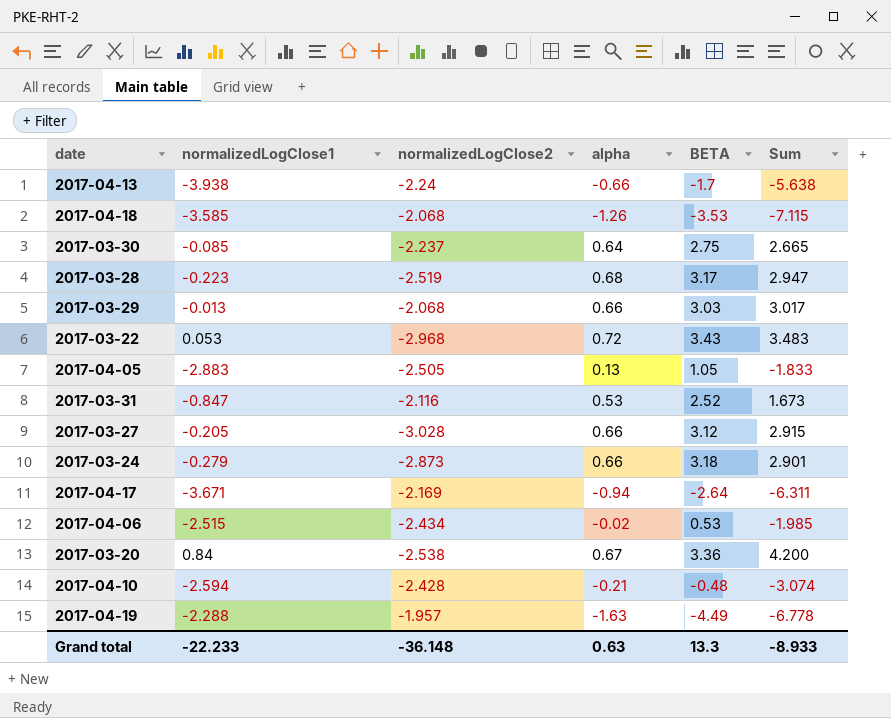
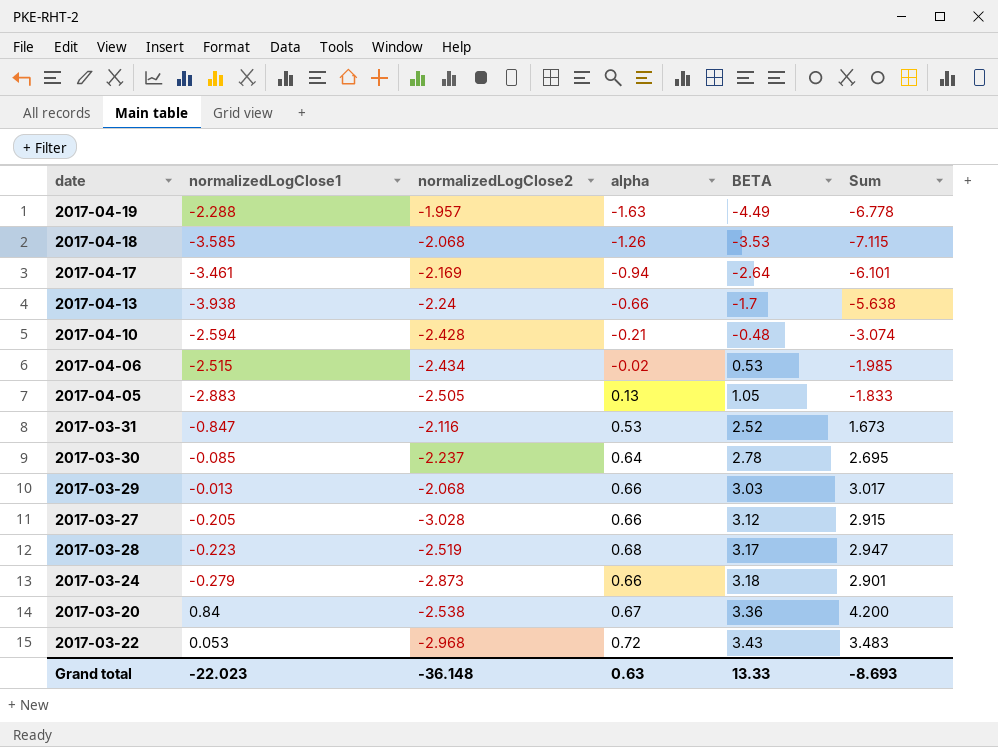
row order: none -> BETA ascending
2017-04-17 | normalizedLogClose1: -3.671 -> -3.461
2017-04-17 | Sum: -6.311 -> -6.101
2017-03-30 | BETA: 2.75 -> 2.78
2017-03-30 | Sum: 2.665 -> 2.695
Grand total | normalizedLogClose1: -22.233 -> -22.023
Grand total | BETA: 13.3 -> 13.33
Grand total | Sum: -8.933 -> -8.693

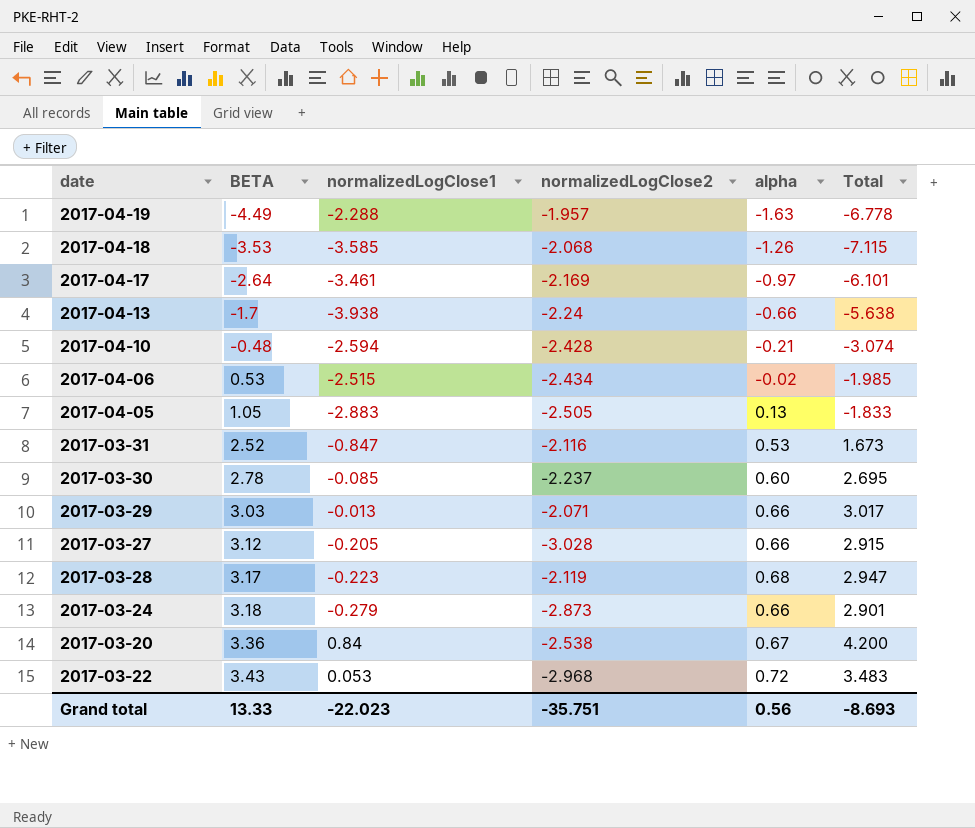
column BETA | position: 5 -> 2
column name: Sum -> Total
2017-04-17 | alpha: -0.94 -> -0.97
2017-03-30 | alpha: 0.64 -> 0.60
2017-03-29 | normalizedLogClose2: -2.068 -> -2.071
2017-03-28 | normalizedLogClose2: -2.519 -> -2.119
Grand total | normalizedLogClose2: -36.148 -> -35.751
Grand total | alpha: 0.63 -> 0.56

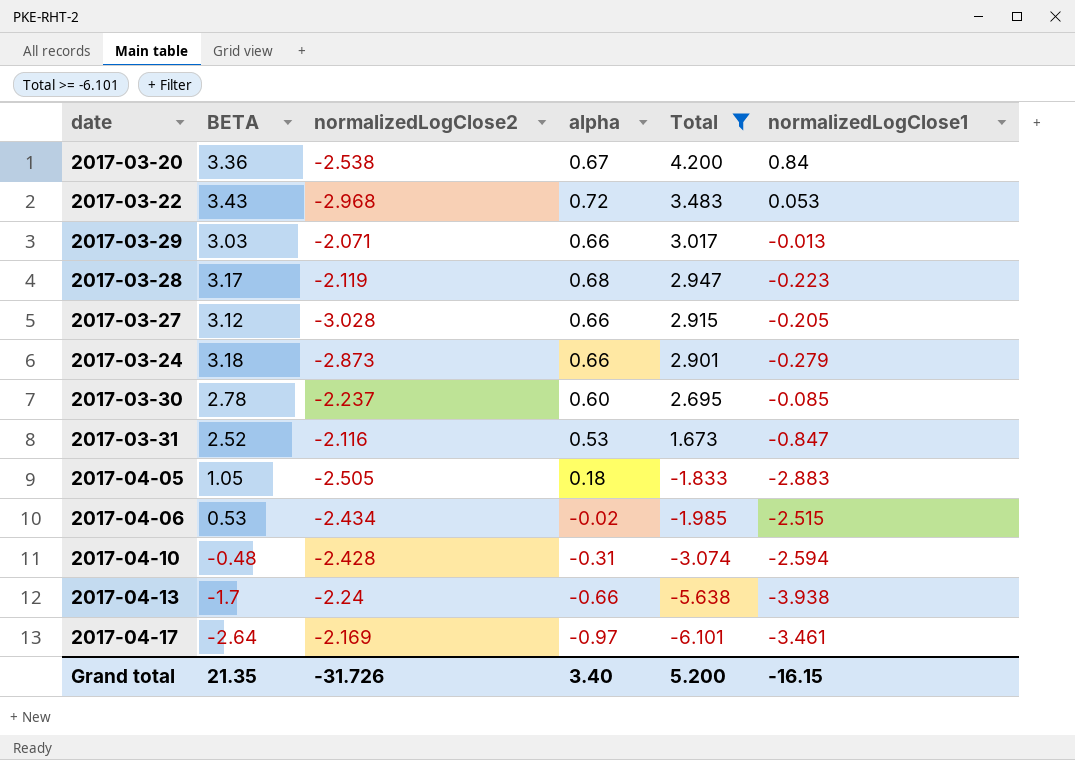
filter: none -> Total >= -6.101
row order: BETA ascending -> Total descending
column normalizedLogClose1 | position: 3 -> 6
2017-04-05 | alpha: 0.13 -> 0.18
2017-04-10 | alpha: -0.21 -> -0.31
Grand total | BETA: 13.33 -> 21.35
Grand total | normalizedLogClose2: -35.751 -> -31.726
Grand total | alpha: 0.56 -> 3.40
Grand total | Total: -8.693 -> 5.200
Grand total | normalizedLogClose1: -22.023 -> -16.15

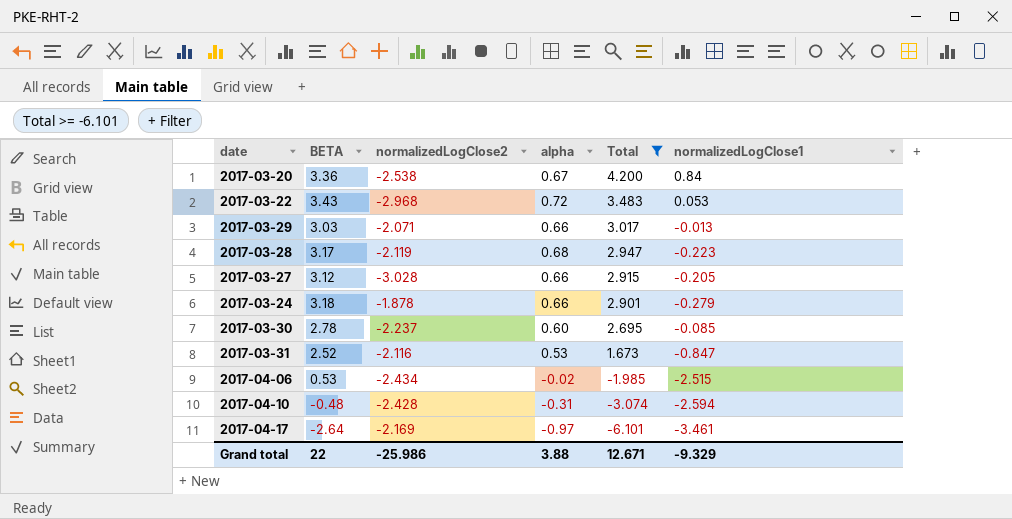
row 2017-04-05: 1.05 | -2.505 | 0.18 | -1.833 | -2.883 -> none
row 2017-04-13: -1.7 | -2.24 | -0.66 | -5.638 | -3.938 -> none
2017-03-24 | normalizedLogClose2: -2.873 -> -1.878
Grand total | BETA: 21.35 -> 22
Grand total | normalizedLogClose2: -31.726 -> -25.986
Grand total | alpha: 3.40 -> 3.88
Grand total | Total: 5.200 -> 12.671
Grand total | normalizedLogClose1: -16.15 -> -9.329

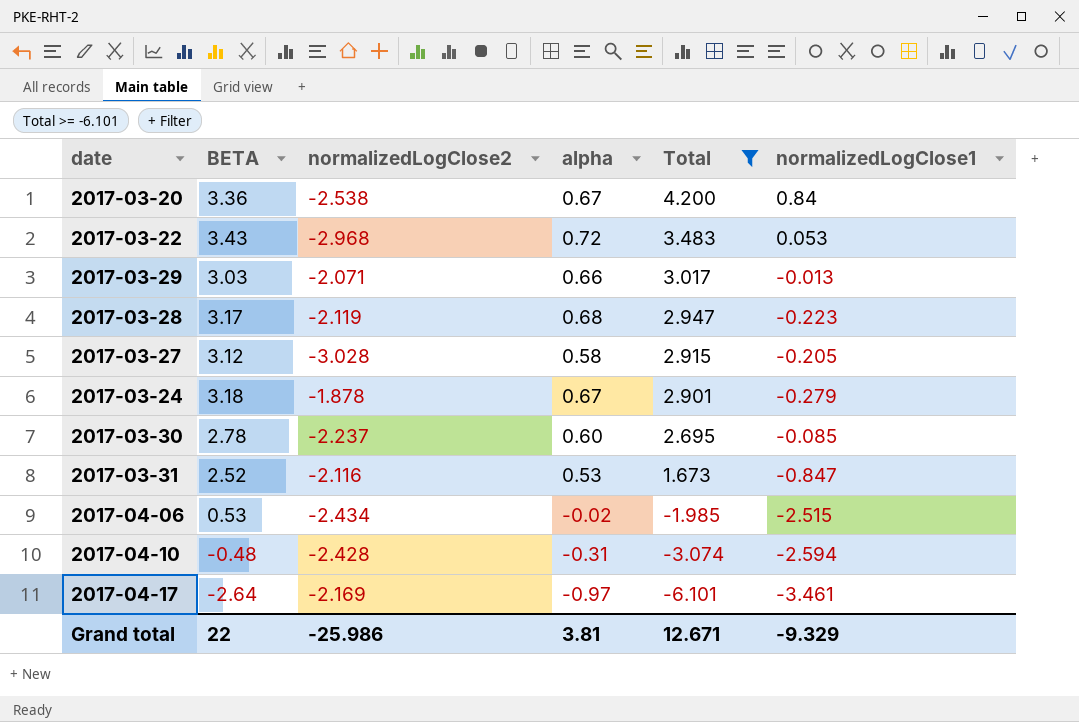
2017-03-27 | alpha: 0.66 -> 0.58
2017-03-24 | alpha: 0.66 -> 0.67
Grand total | alpha: 3.88 -> 3.81

